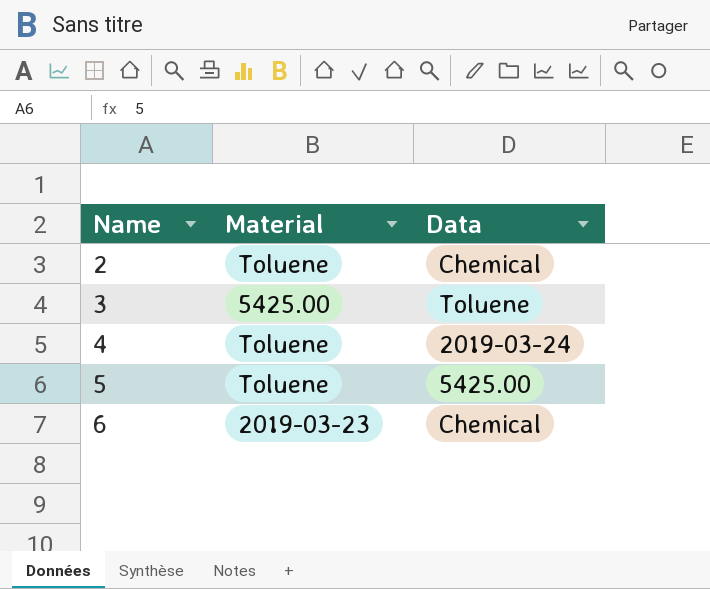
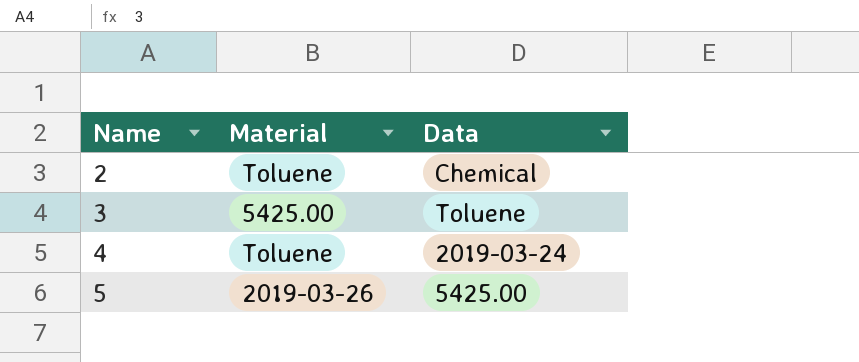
row 6: 2019-03-23 | Chemical -> none
5 | Material: Toluene -> 2019-03-26

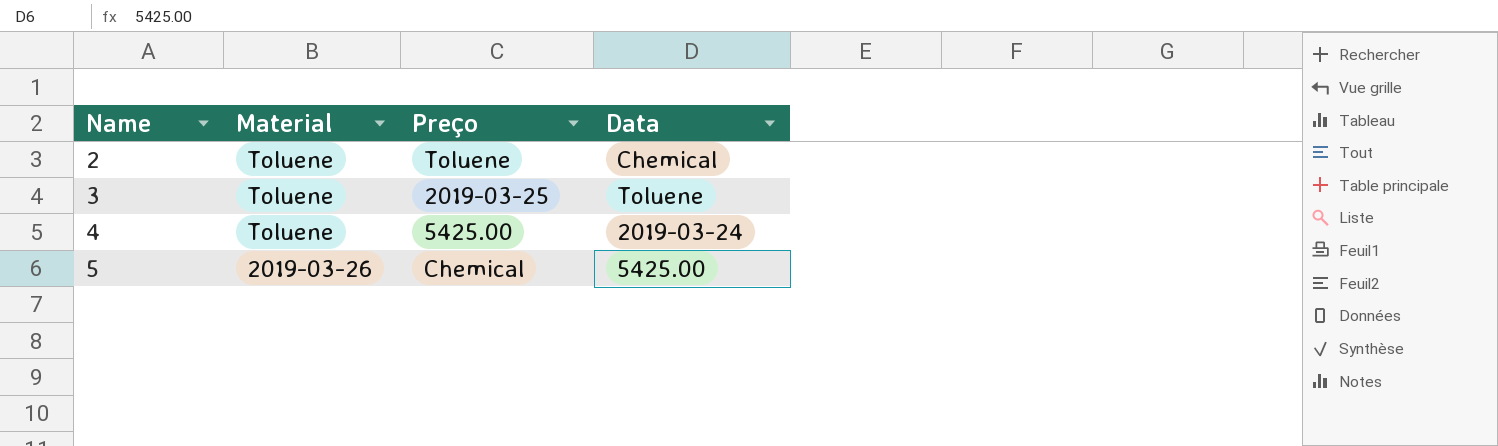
column Preço | position: none -> 3
3 | Material: 5425.00 -> Toluene

